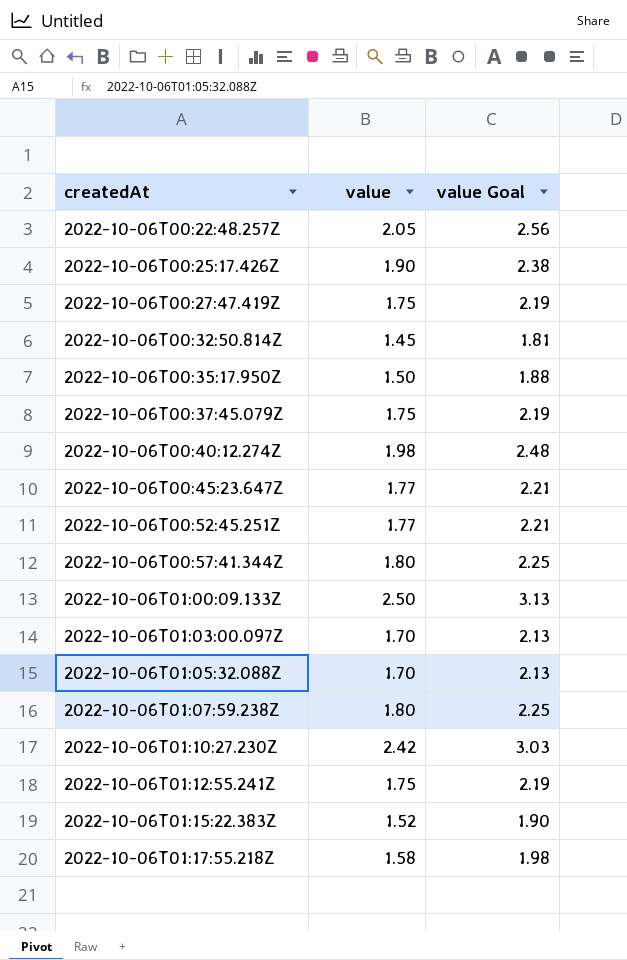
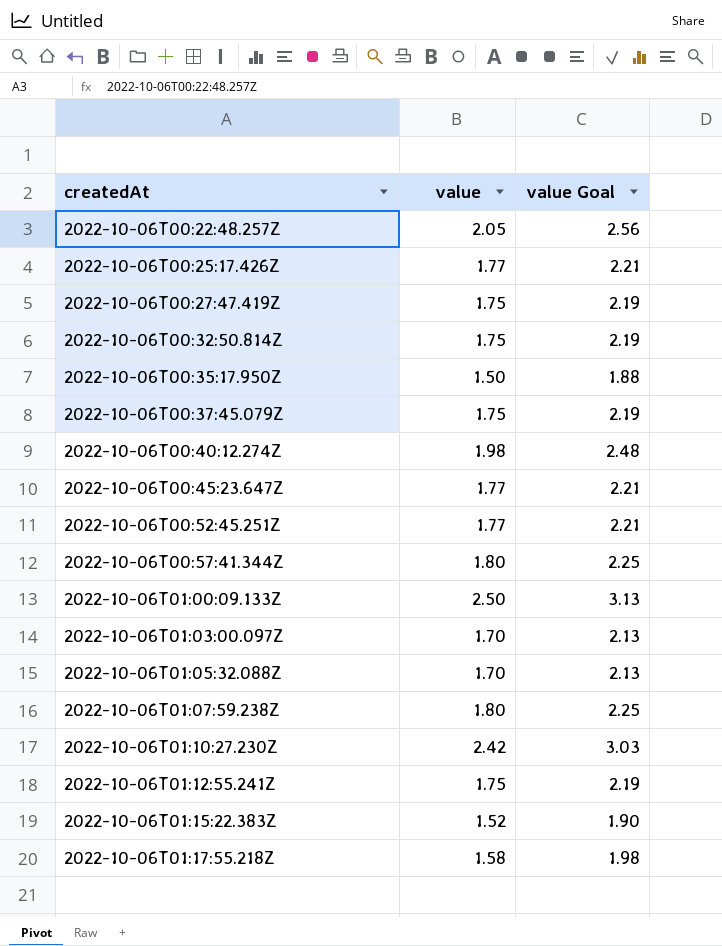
2022-10-06T00:25:17.426Z | value: 1.90 -> 1.77
2022-10-06T00:25:17.426Z | value Goal: 2.38 -> 2.21
2022-10-06T00:32:50.814Z | value: 1.45 -> 1.75
2022-10-06T00:32:50.814Z | value Goal: 1.81 -> 2.19

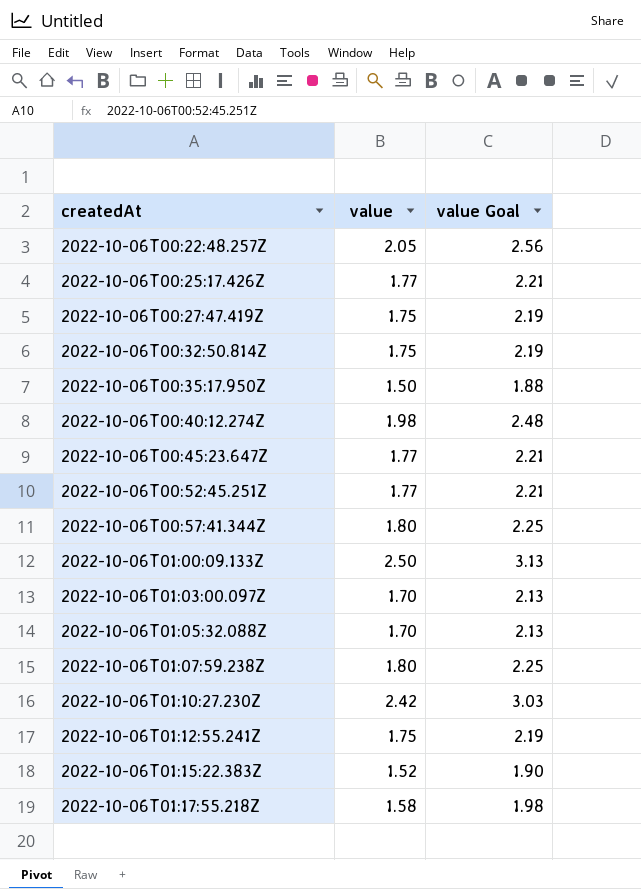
row 2022-10-06T00:37:45.079Z: 1.75 | 2.19 -> none

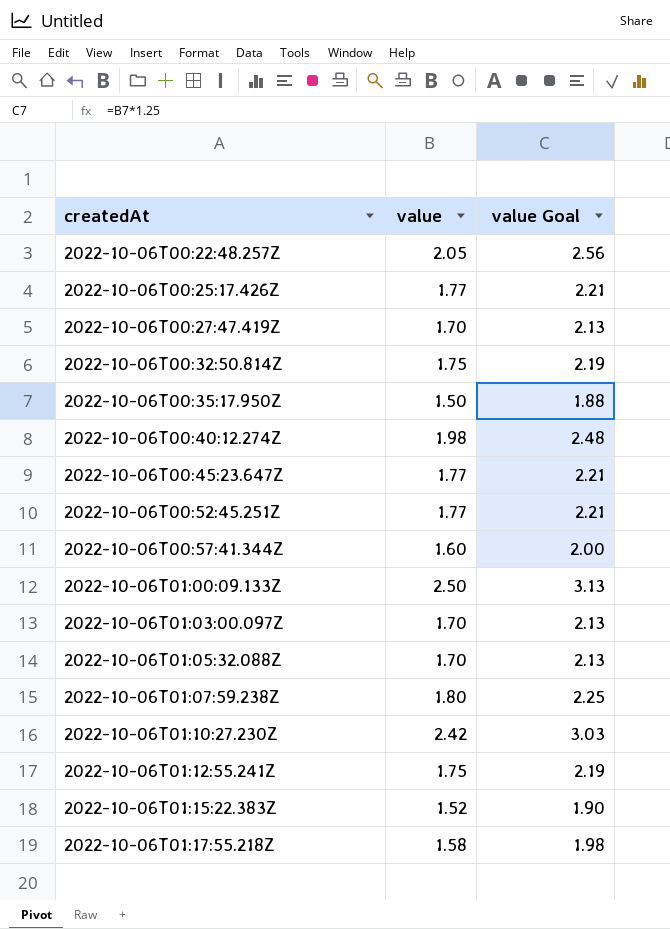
2022-10-06T00:27:47.419Z | value: 1.75 -> 1.70
2022-10-06T00:27:47.419Z | value Goal: 2.19 -> 2.13
2022-10-06T00:57:41.344Z | value: 1.80 -> 1.60
2022-10-06T00:57:41.344Z | value Goal: 2.25 -> 2.00

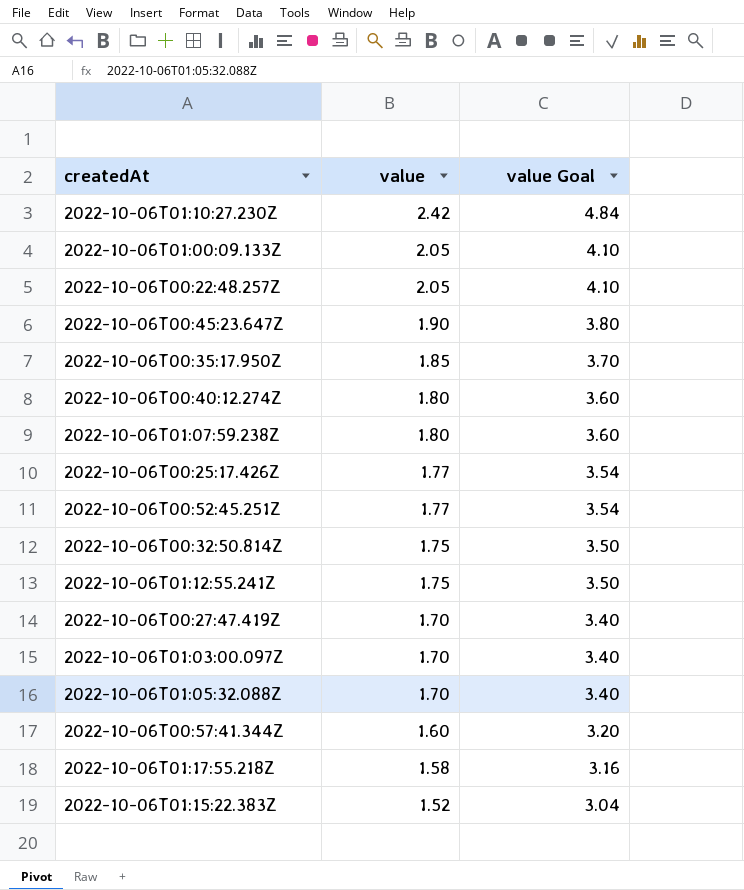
row order: createdAt ascending -> value descending
column value Goal | formula: [value] * 1.25 -> [value] * 2
2022-10-06T01:00:09.133Z | value: 2.50 -> 2.05
2022-10-06T00:45:23.647Z | value: 1.77 -> 1.90
2022-10-06T00:35:17.950Z | value: 1.50 -> 1.85
2022-10-06T00:40:12.274Z | value: 1.98 -> 1.80

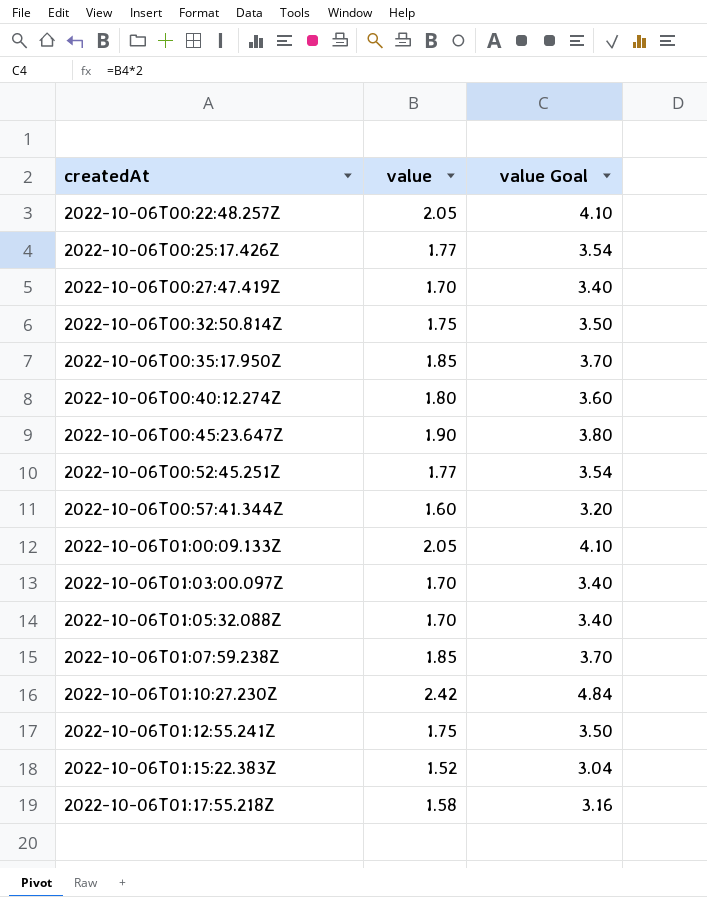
row order: value descending -> createdAt ascending
2022-10-06T01:07:59.238Z | value: 1.80 -> 1.85
2022-10-06T01:07:59.238Z | value Goal: 3.60 -> 3.70

